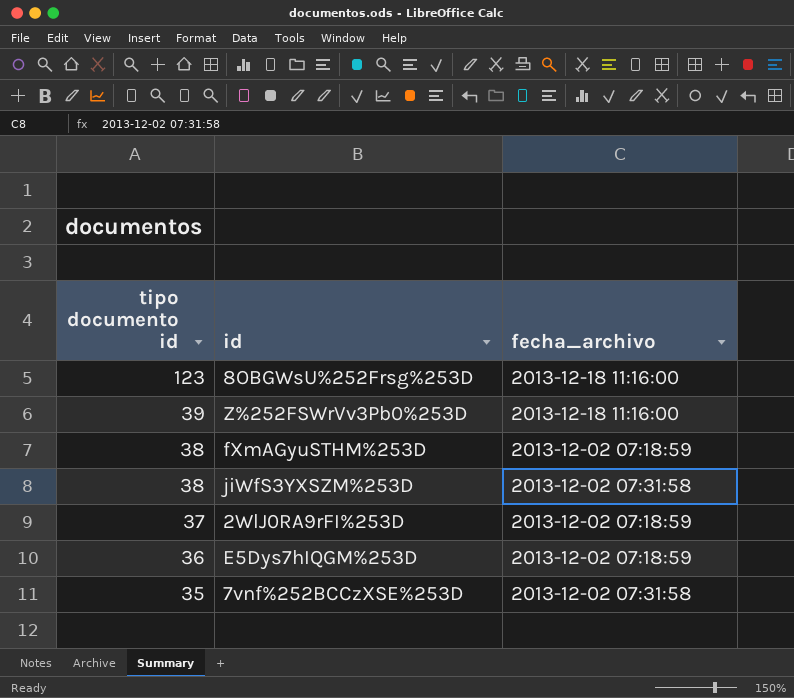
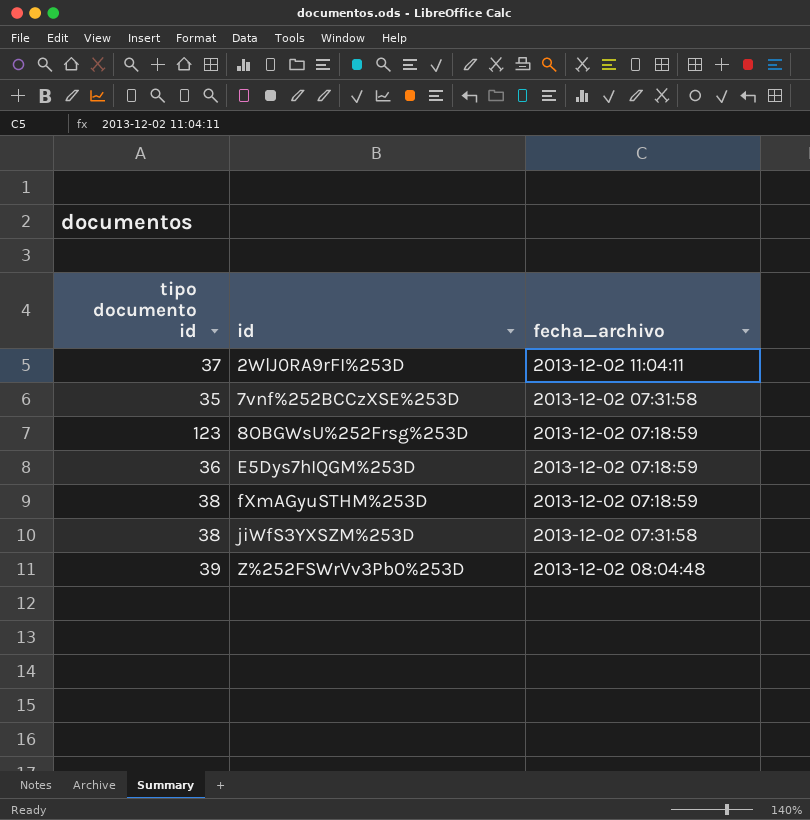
row order: tipo documento id descending -> id ascending
2WlJ0RA9rFI%253D | fecha_archivo: 2013-12-02 07:18:59 -> 2013-12-02 11:04:11
8OBGWsU%252Frsg%253D | fecha_archivo: 2013-12-18 11:16:00 -> 2013-12-02 07:18:59
Z%252FSWrVv3Pb0%253D | fecha_archivo: 2013-12-18 11:16:00 -> 2013-12-02 08:04:48

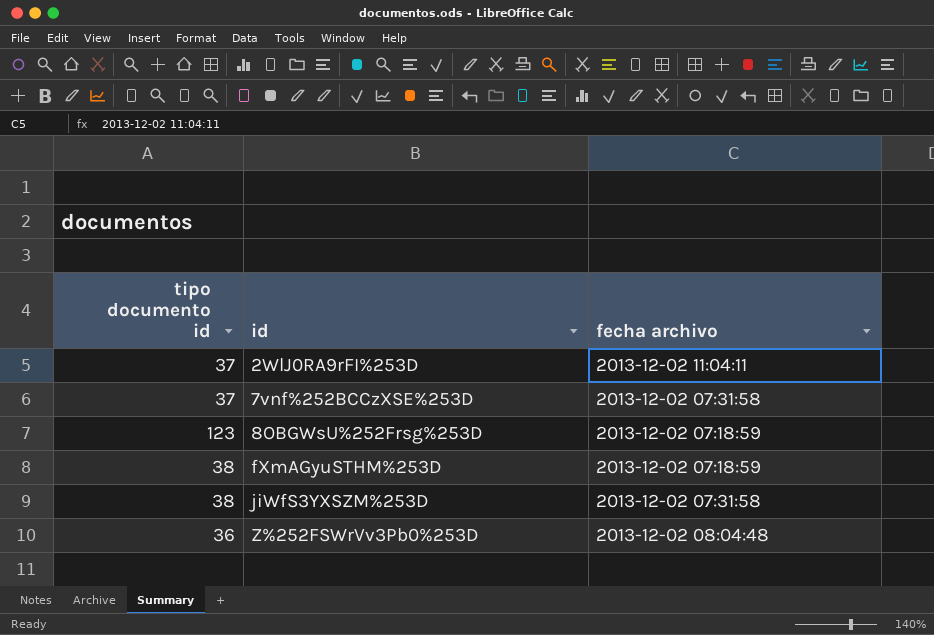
column name: fecha_archivo -> fecha archivo
row E5Dys7hIQGM%253D: 36 | 2013-12-02 07:18:59 -> none
7vnf%252BCCzXSE%253D | tipo documento id: 35 -> 37
Z%252FSWrVv3Pb0%253D | tipo documento id: 39 -> 36

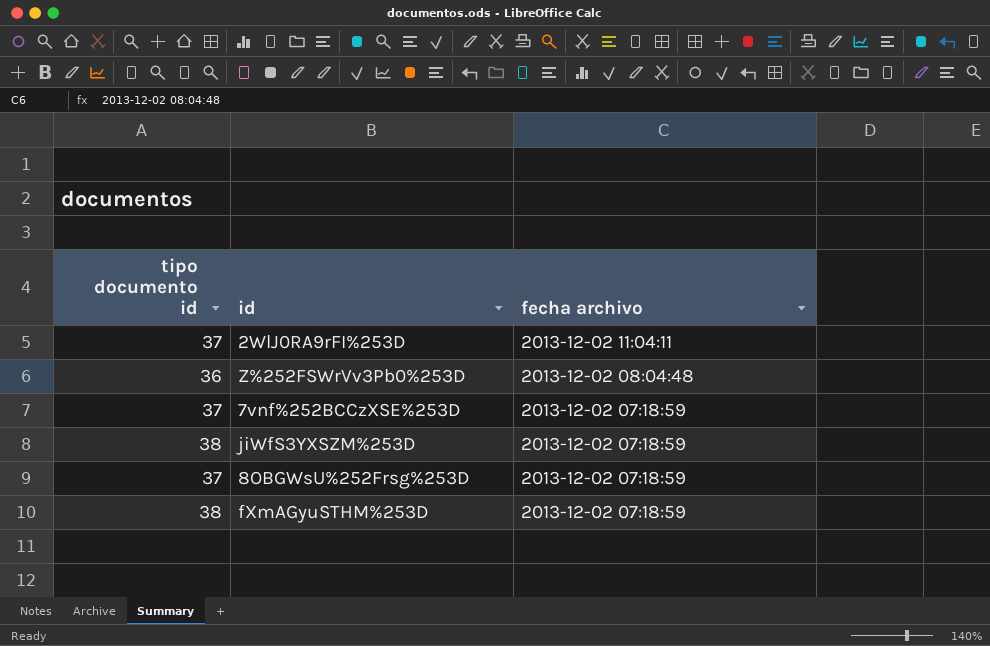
row order: id ascending -> fecha archivo descending
7vnf%252BCCzXSE%253D | fecha archivo: 2013-12-02 07:31:58 -> 2013-12-02 07:18:59
jiWfS3YXSZM%253D | fecha archivo: 2013-12-02 07:31:58 -> 2013-12-02 07:18:59
8OBGWsU%252Frsg%253D | tipo documento id: 123 -> 37

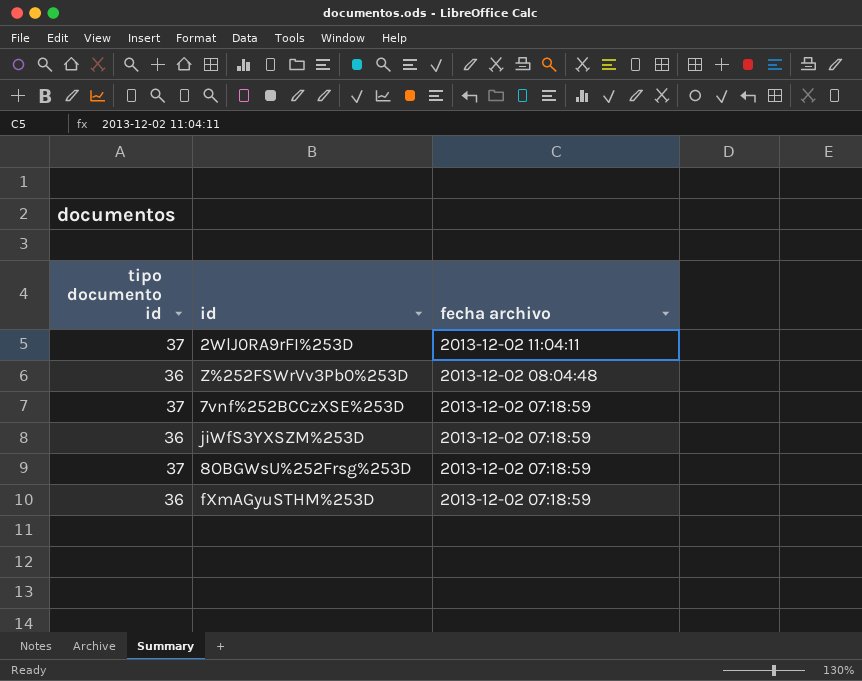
jiWfS3YXSZM%253D | tipo documento id: 38 -> 36
fXmAGyuSTHM%253D | tipo documento id: 38 -> 36

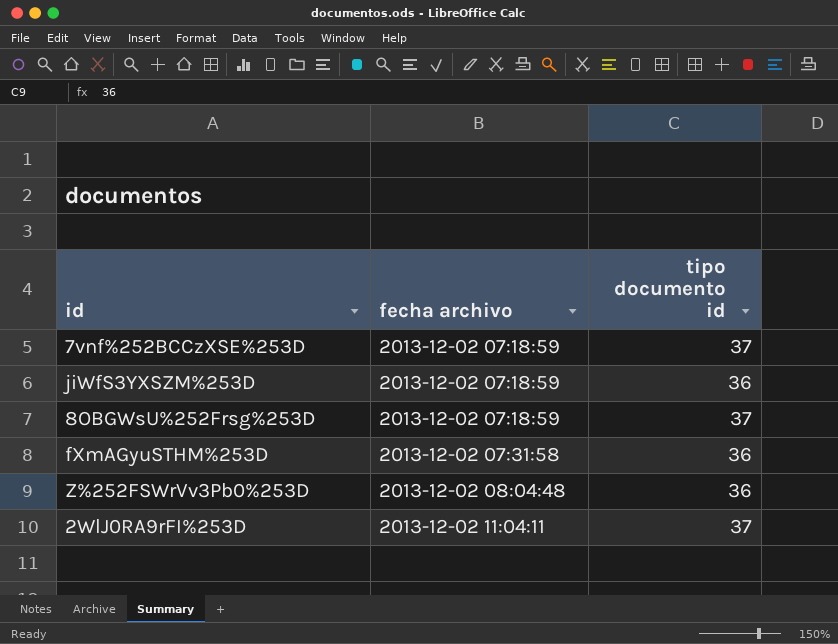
row order: fecha archivo descending -> fecha archivo ascending
column tipo documento id | position: 1 -> 3
fXmAGyuSTHM%253D | fecha archivo: 2013-12-02 07:18:59 -> 2013-12-02 07:31:58

